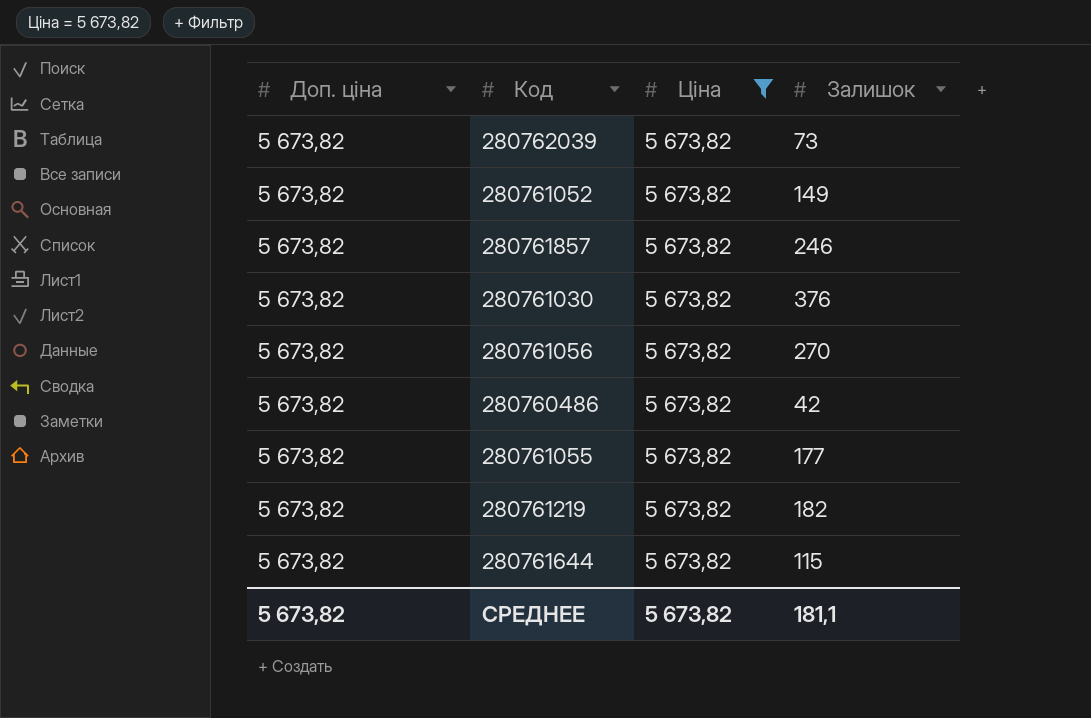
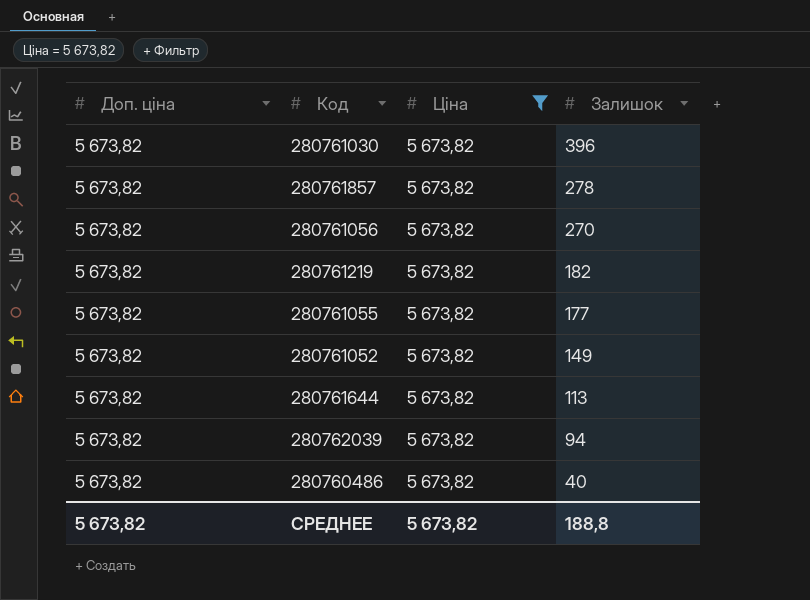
row order: none -> Залишок descending
280761030 | Залишок: 376 -> 396
280761857 | Залишок: 246 -> 278
280761644 | Залишок: 115 -> 113
280762039 | Залишок: 73 -> 94
280760486 | Залишок: 42 -> 40
СРЕДНЕЕ | Залишок: 181,1 -> 188,8

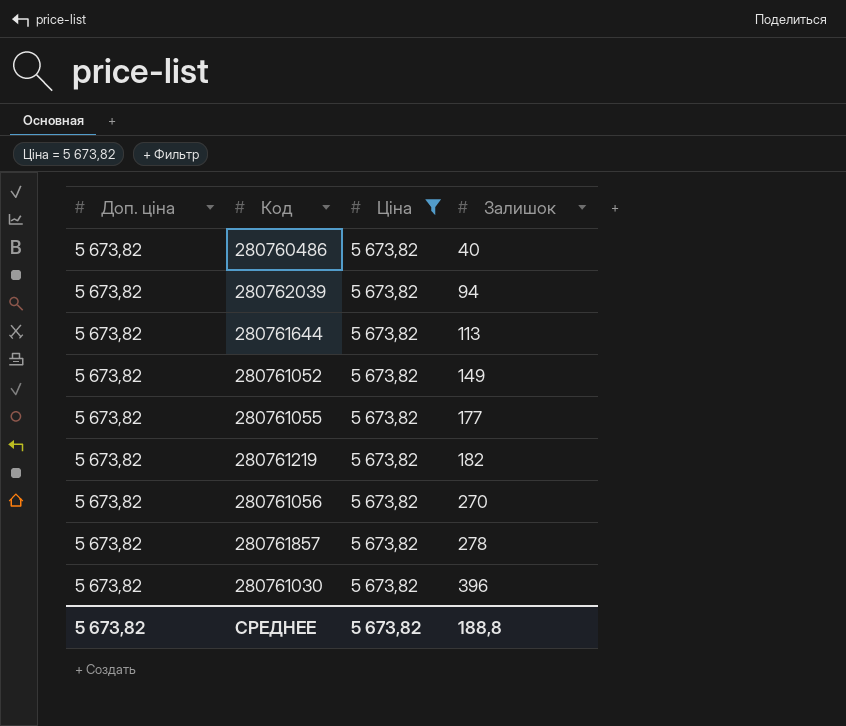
row order: Залишок descending -> Залишок ascending

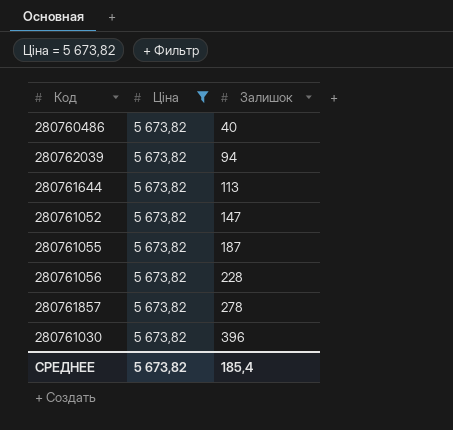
column Доп. ціна | position: 1 -> none
row 280761219: 5 673,82 | 5 673,82 | 182 -> none
280761052 | Залишок: 149 -> 147
280761055 | Залишок: 177 -> 187
280761056 | Залишок: 270 -> 228
СРЕДНЕЕ | Залишок: 188,8 -> 185,4

